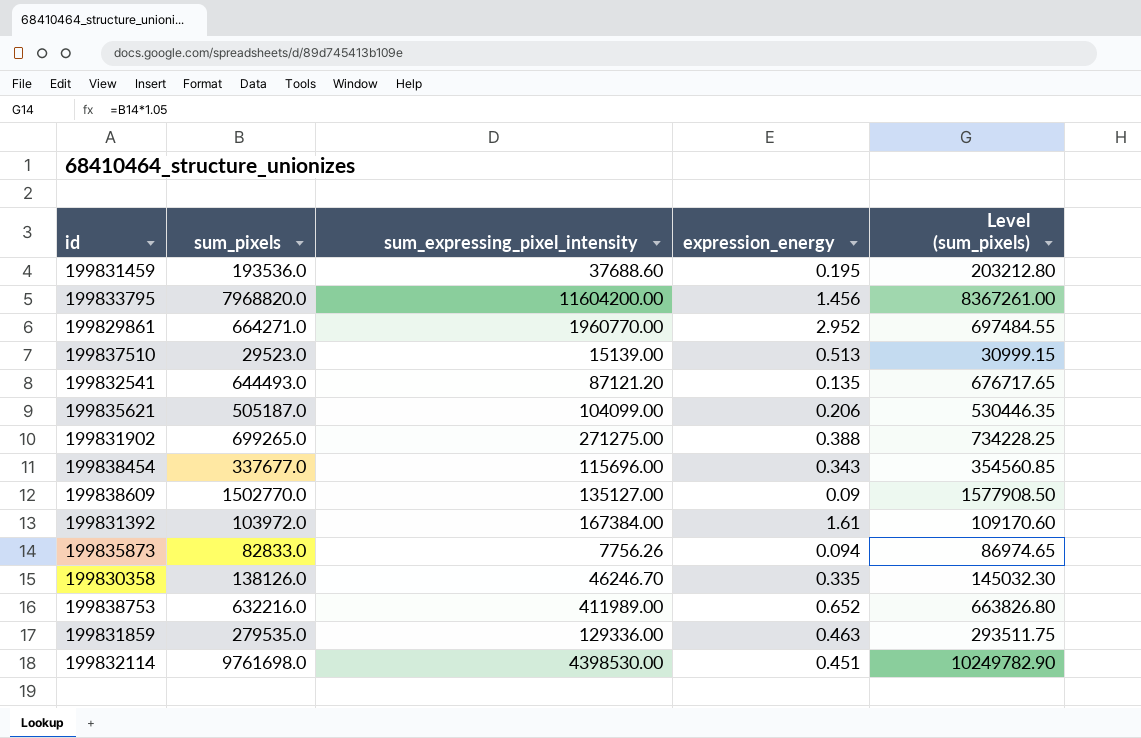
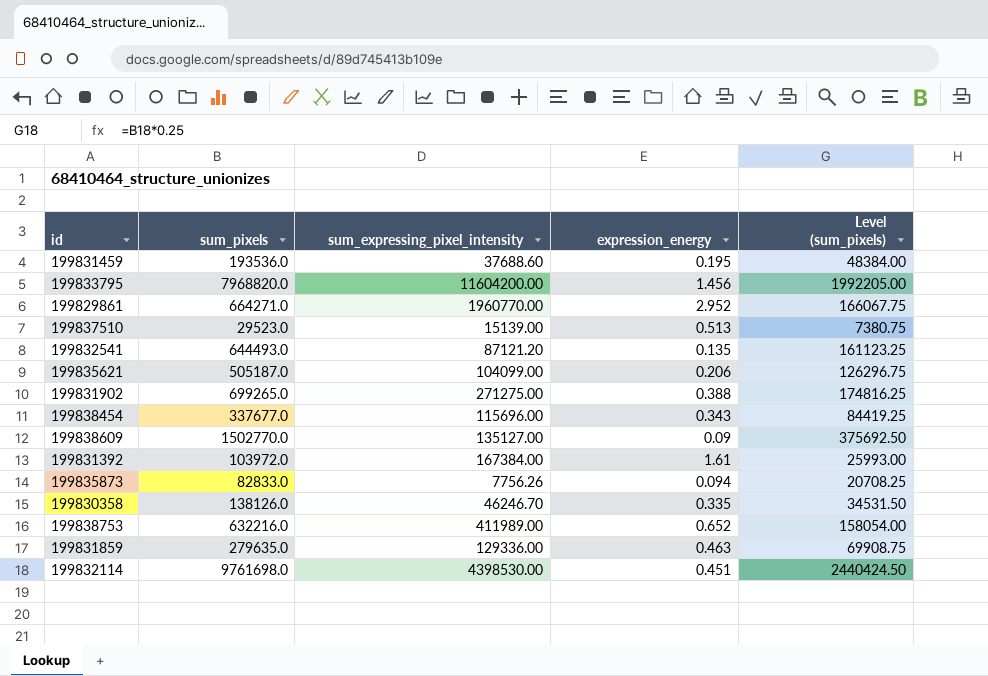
column Level (sum_pixels) | formula: [sum_pixels] * 1.05 -> [sum_pixels] * 0.25
199831859 | sum_pixels: 279535.0 -> 279635.0

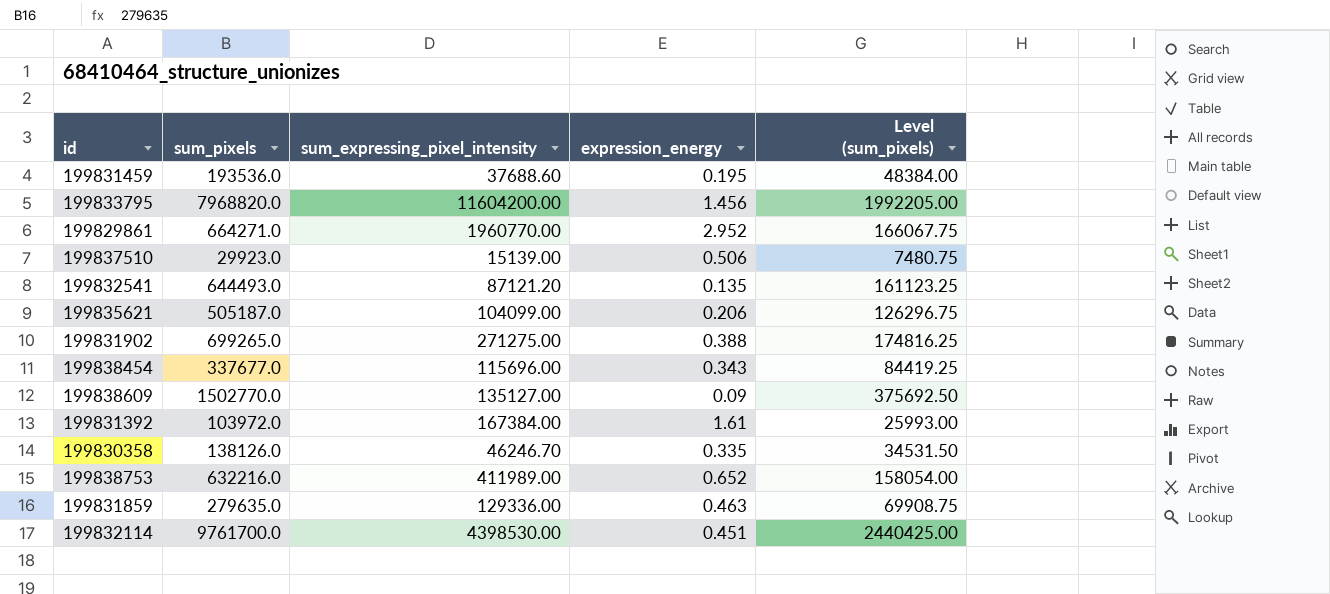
row 199835873: 82833.0 | 7756.26 | 0.094 | 20708.25 -> none
199837510 | sum_pixels: 29523.0 -> 29923.0
199837510 | expression_energy: 0.513 -> 0.506
199837510 | Level (sum_pixels): 7380.75 -> 7480.75
199832114 | sum_pixels: 9761698.0 -> 9761700.0
199832114 | Level (sum_pixels): 2440424.50 -> 2440425.00

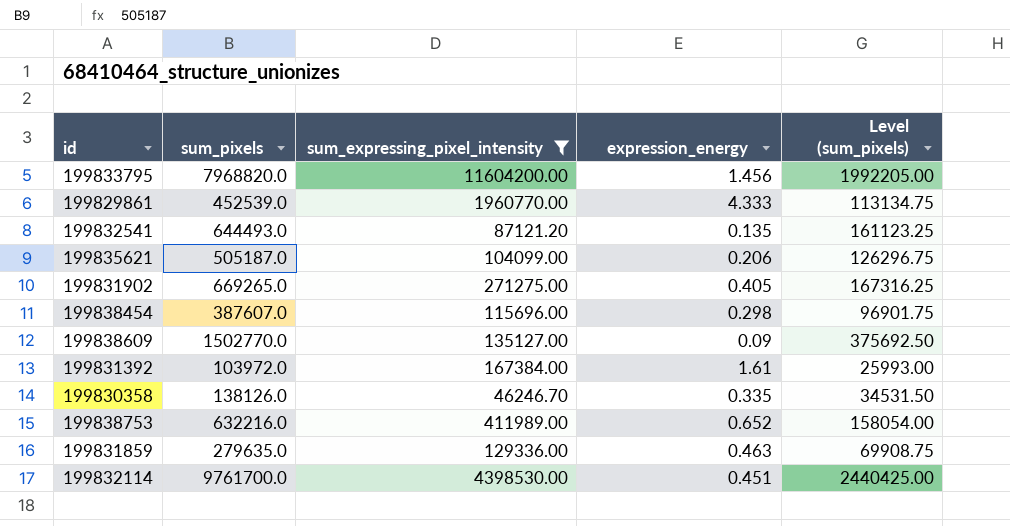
filter: none -> sum_expressing_pixel_intensity >= 46246.70
199829861 | sum_pixels: 664271.0 -> 452539.0
199829861 | expression_energy: 2.952 -> 4.333
199829861 | Level (sum_pixels): 166067.75 -> 113134.75
199831902 | sum_pixels: 699265.0 -> 669265.0
199831902 | expression_energy: 0.388 -> 0.405
199831902 | Level (sum_pixels): 174816.25 -> 167316.25
199838454 | sum_pixels: 337677.0 -> 387607.0
199838454 | expression_energy: 0.343 -> 0.298
199838454 | Level (sum_pixels): 84419.25 -> 96901.75

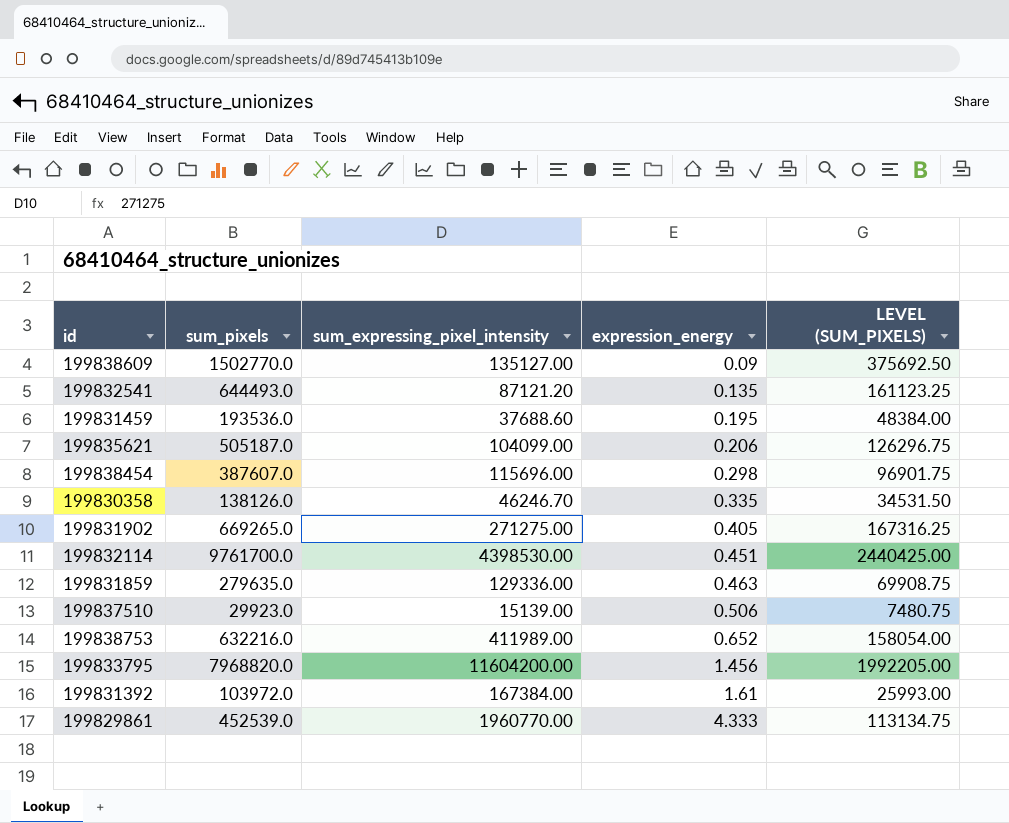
filter: sum_expressing_pixel_intensity >= 46246.70 -> none
row order: none -> expression_energy ascending
column name: Level (sum_pixels) -> LEVEL (SUM_PIXELS)

